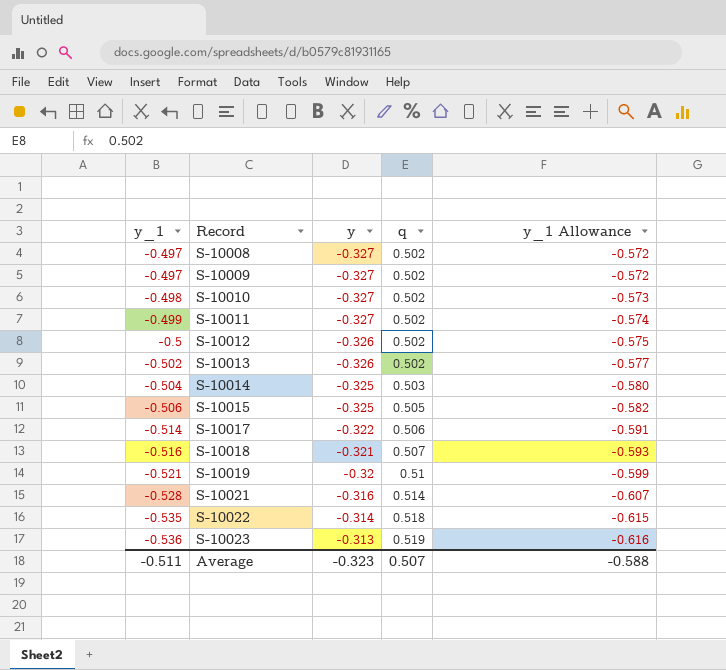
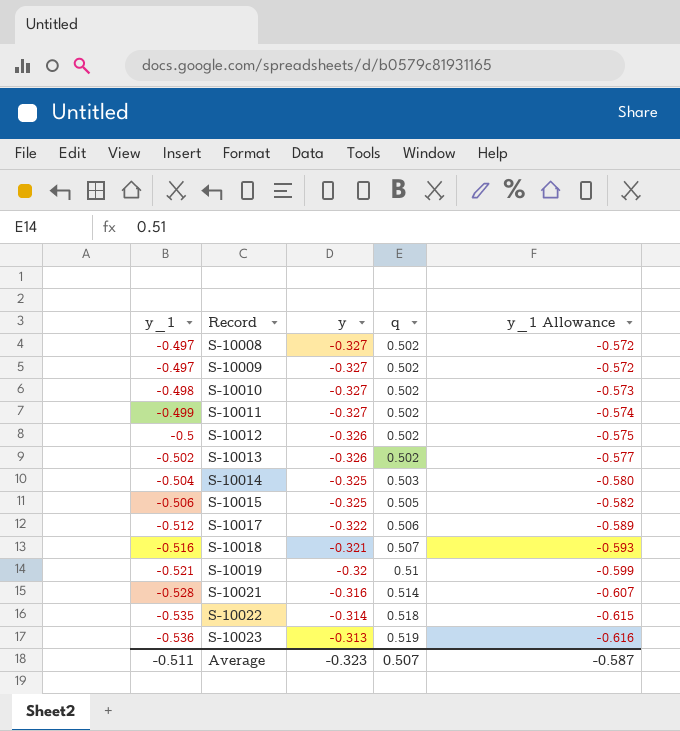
S-10017 | y_1: -0.514 -> -0.512
S-10017 | y_1 Allowance: -0.591 -> -0.589
Average | y_1 Allowance: -0.588 -> -0.587

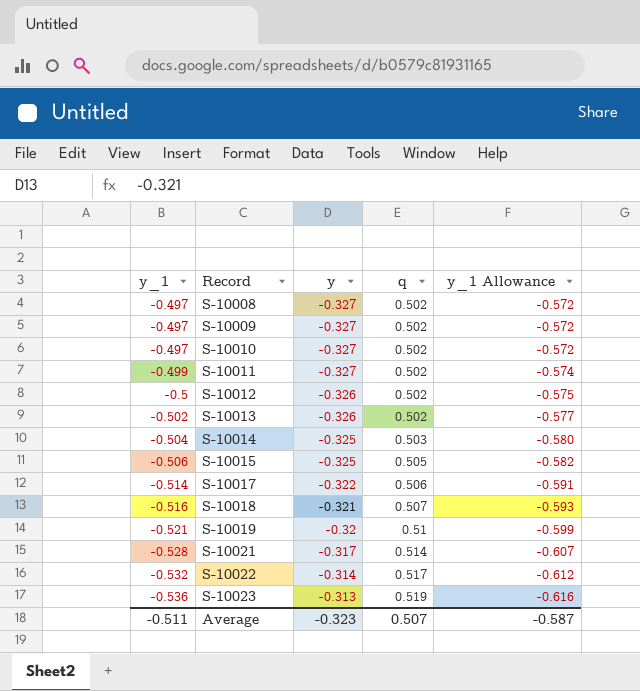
S-10010 | y_1: -0.498 -> -0.497
S-10010 | y_1 Allowance: -0.573 -> -0.572
S-10017 | y_1: -0.512 -> -0.514
S-10017 | y_1 Allowance: -0.589 -> -0.591
S-10021 | y: -0.316 -> -0.317
S-10022 | y_1: -0.535 -> -0.532
S-10022 | q: 0.518 -> 0.517
S-10022 | y_1 Allowance: -0.615 -> -0.612

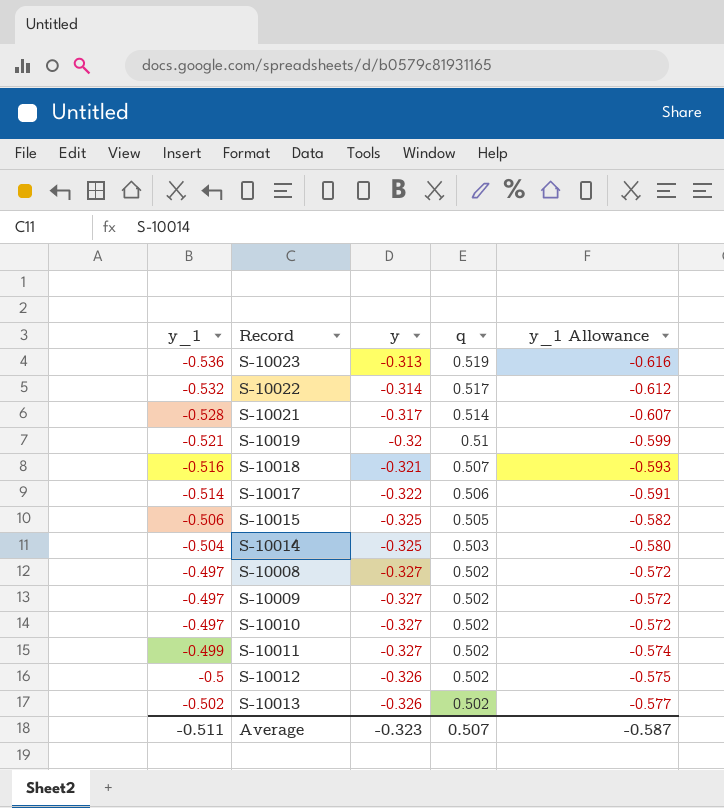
row order: y_1 descending -> q descending

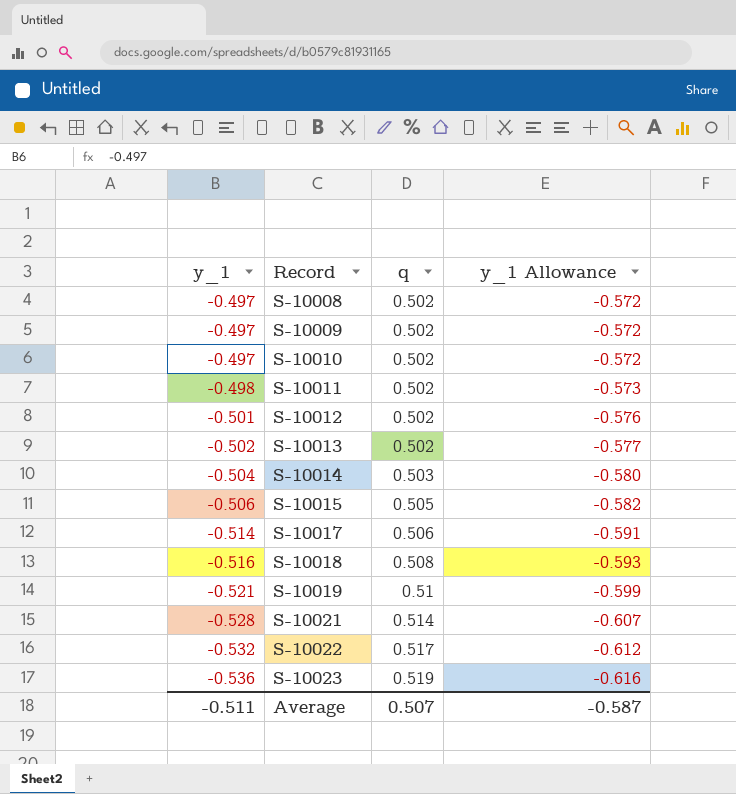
row order: q descending -> y_1 descending
column y | position: 3 -> none
S-10011 | y_1: -0.499 -> -0.498
S-10011 | y_1 Allowance: -0.574 -> -0.573
S-10012 | y_1: -0.5 -> -0.501
S-10012 | y_1 Allowance: -0.575 -> -0.576
S-10018 | q: 0.507 -> 0.508

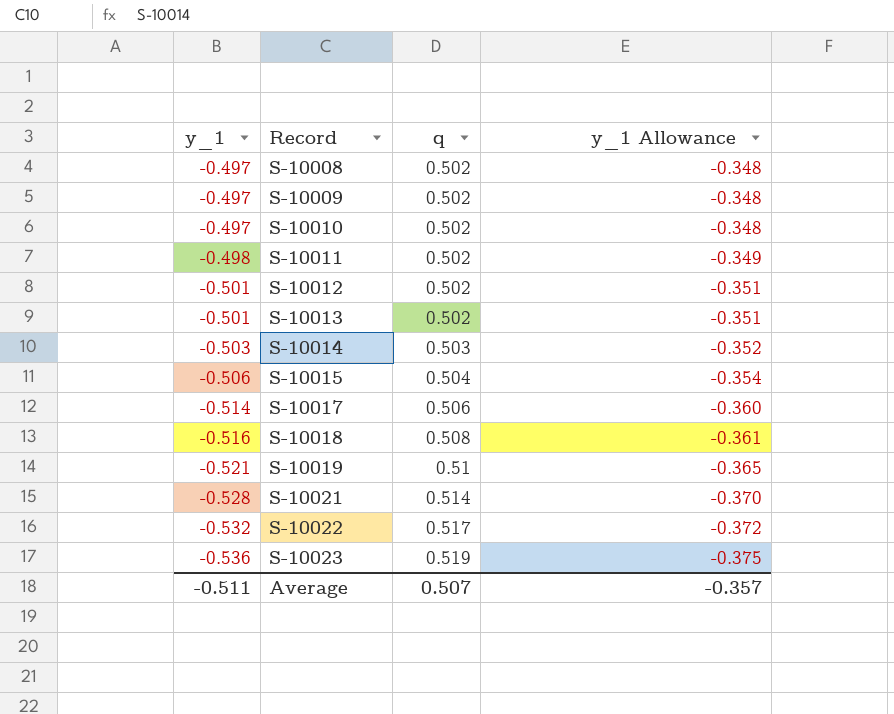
column y_1 Allowance | formula: [y_1] * 1.15 -> [y_1] * 0.7
S-10013 | y_1: -0.502 -> -0.501
S-10014 | y_1: -0.504 -> -0.503
S-10015 | q: 0.505 -> 0.504
Average | y_1 Allowance: -0.587 -> -0.357

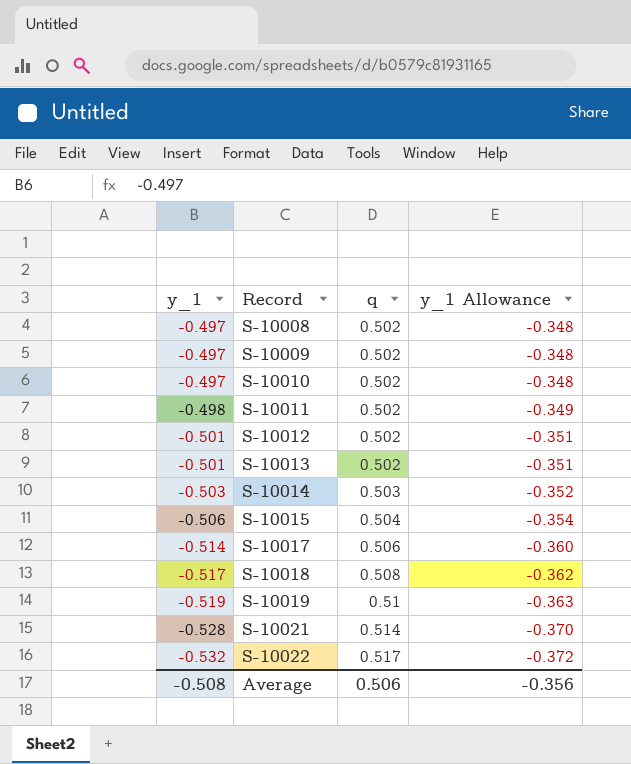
row S-10023: -0.536 | 0.519 | -0.375 -> none
S-10018 | y_1: -0.516 -> -0.517
S-10018 | y_1 Allowance: -0.361 -> -0.362
S-10019 | y_1: -0.521 -> -0.519
S-10019 | y_1 Allowance: -0.365 -> -0.363
Average | y_1: -0.511 -> -0.508
Average | q: 0.507 -> 0.506
Average | y_1 Allowance: -0.357 -> -0.356

